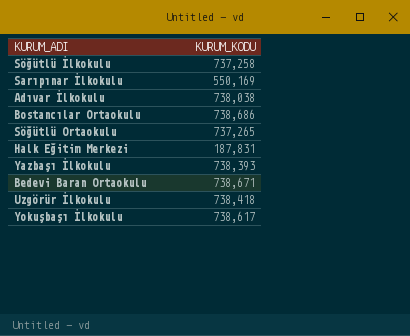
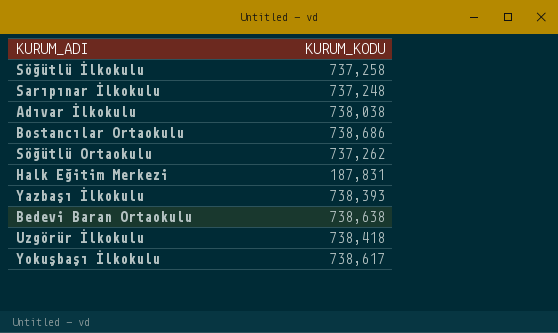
Sarıpınar İlkokulu | KURUM_KODU: 550,169 -> 737,248
Söğütlü Ortaokulu | KURUM_KODU: 737,265 -> 737,262
Bedevi Baran Ortaokulu | KURUM_KODU: 738,671 -> 738,638

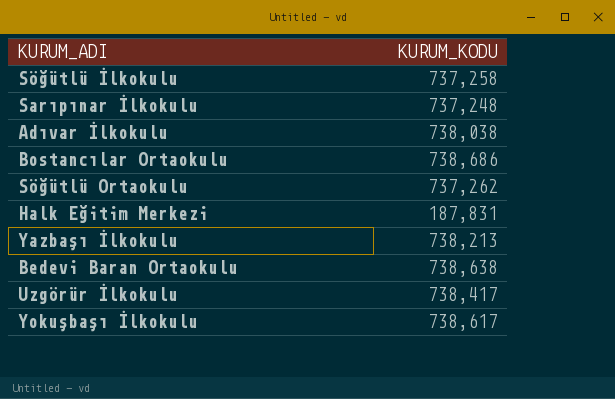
Yazbaşı İlkokulu | KURUM_KODU: 738,393 -> 738,213
Uzgörür İlkokulu | KURUM_KODU: 738,418 -> 738,417

